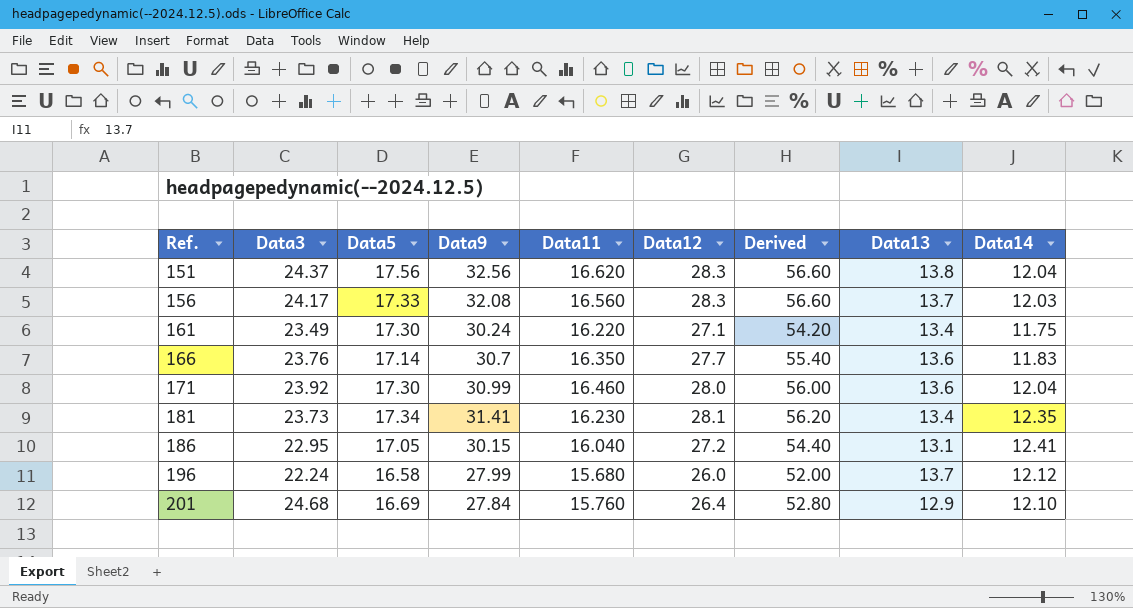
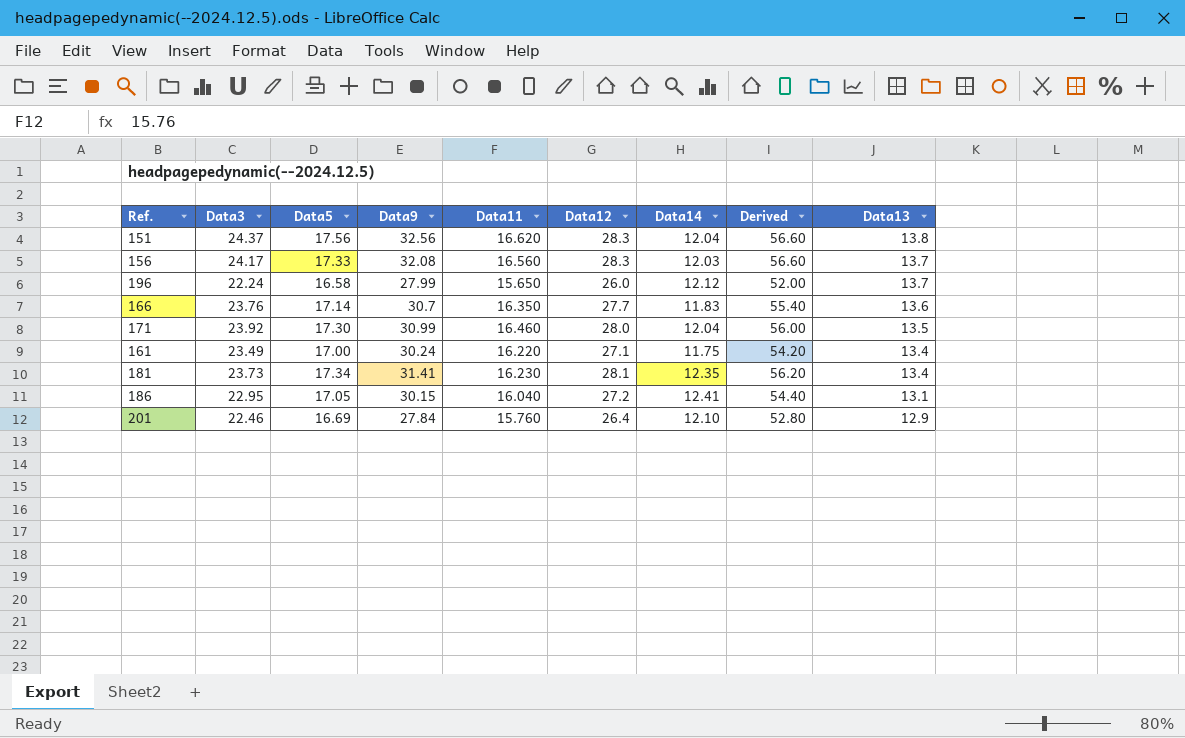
row order: Ref. ascending -> Data13 descending
column Data14 | position: 9 -> 7
196 | Data11: 15.680 -> 15.650
171 | Data13: 13.6 -> 13.5
161 | Data5: 17.30 -> 17.00
201 | Data3: 24.68 -> 22.46

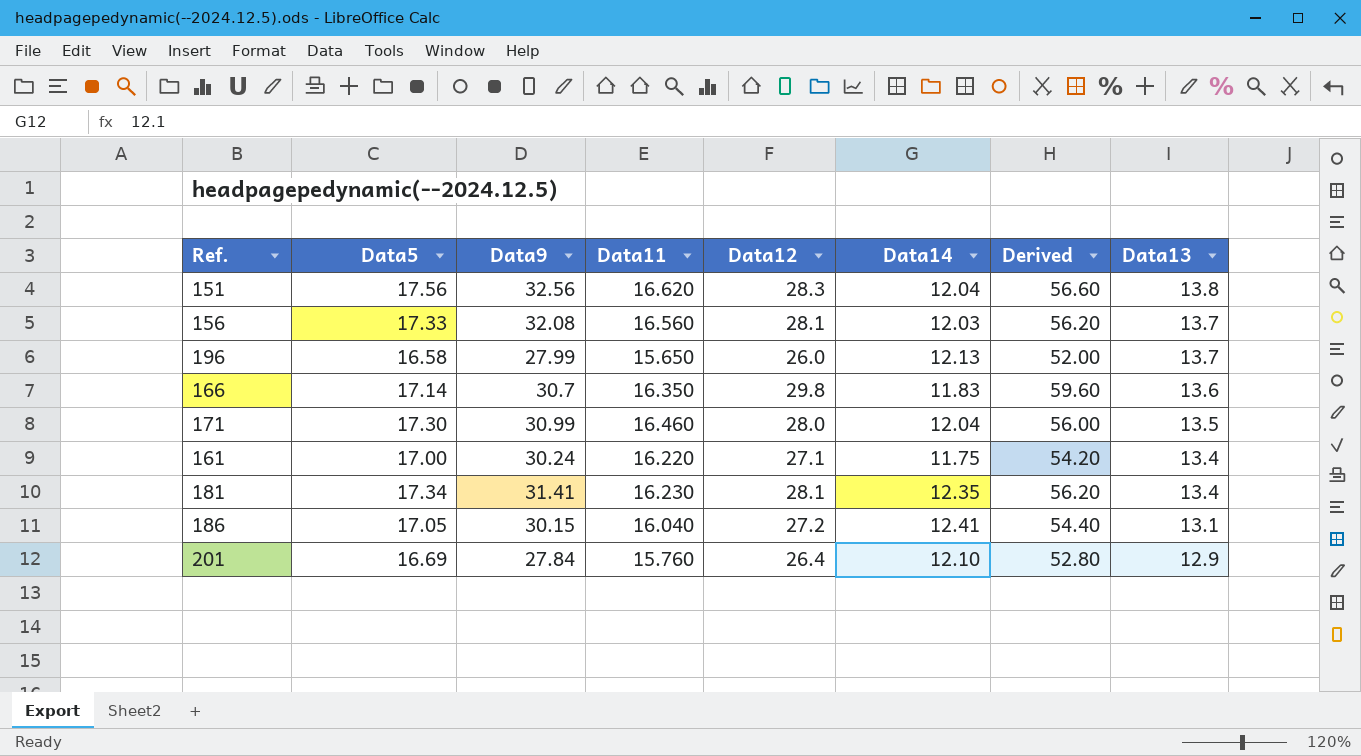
column Data3 | position: 2 -> none
156 | Data12: 28.3 -> 28.1
156 | Derived: 56.60 -> 56.20
196 | Data14: 12.12 -> 12.13
166 | Data12: 27.7 -> 29.8
166 | Derived: 55.40 -> 59.60

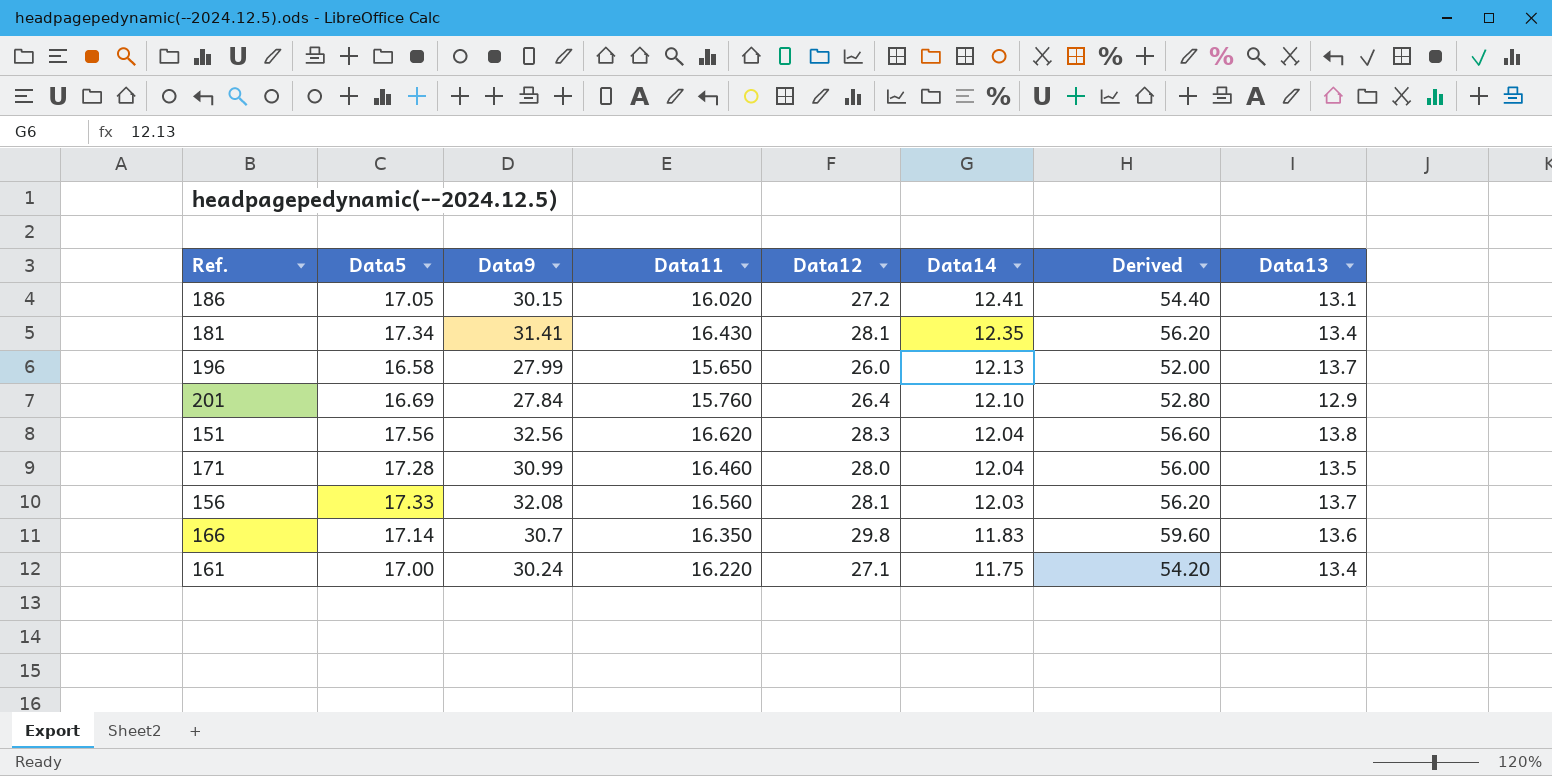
row order: Data13 descending -> Data14 descending
186 | Data11: 16.040 -> 16.020
181 | Data11: 16.230 -> 16.430
171 | Data5: 17.30 -> 17.28

